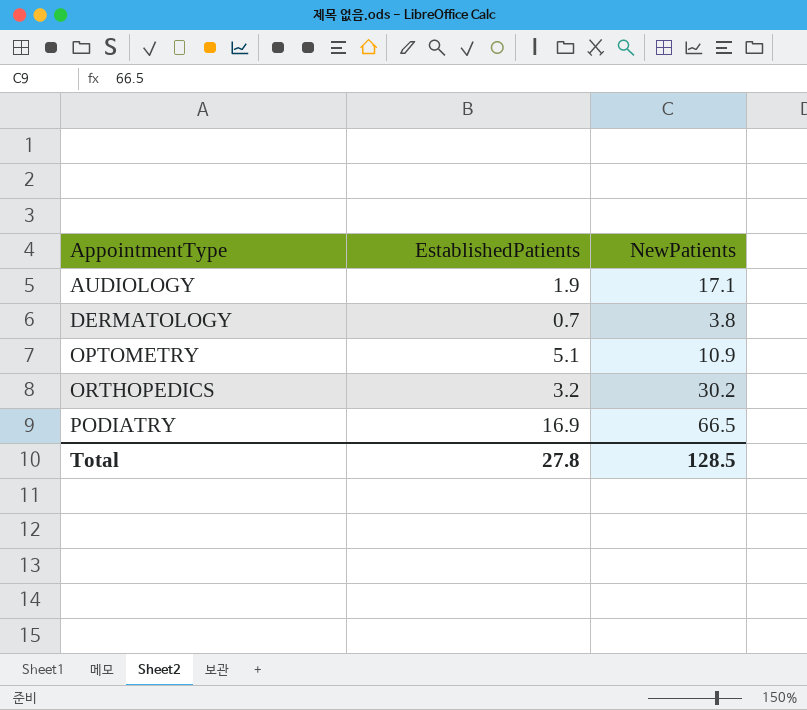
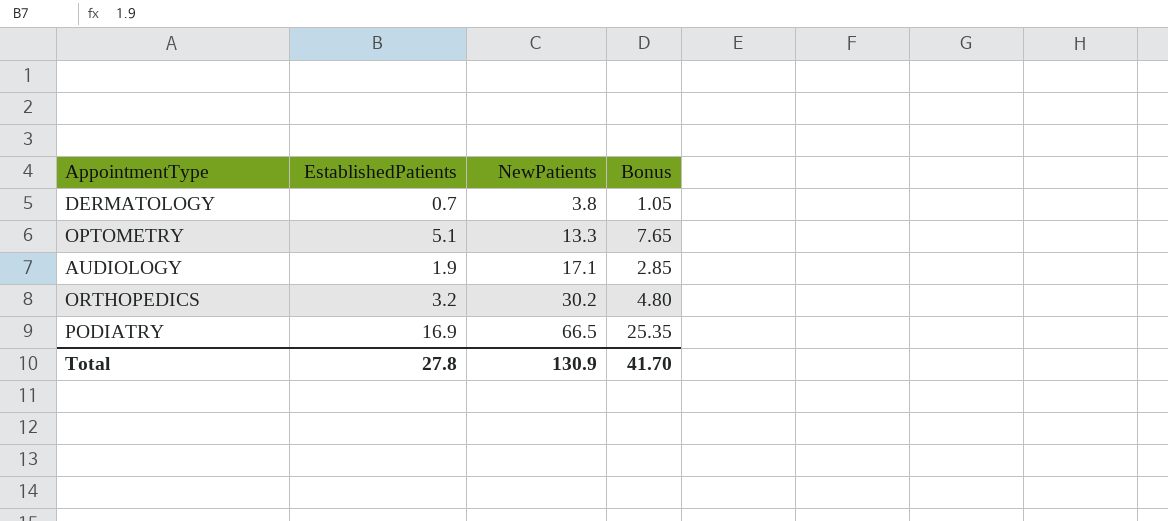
row order: AppointmentType ascending -> NewPatients ascending
column Bonus | formula: none -> [EstablishedPatients] * 1.5
OPTOMETRY | NewPatients: 10.9 -> 13.3
Total | NewPatients: 128.5 -> 130.9

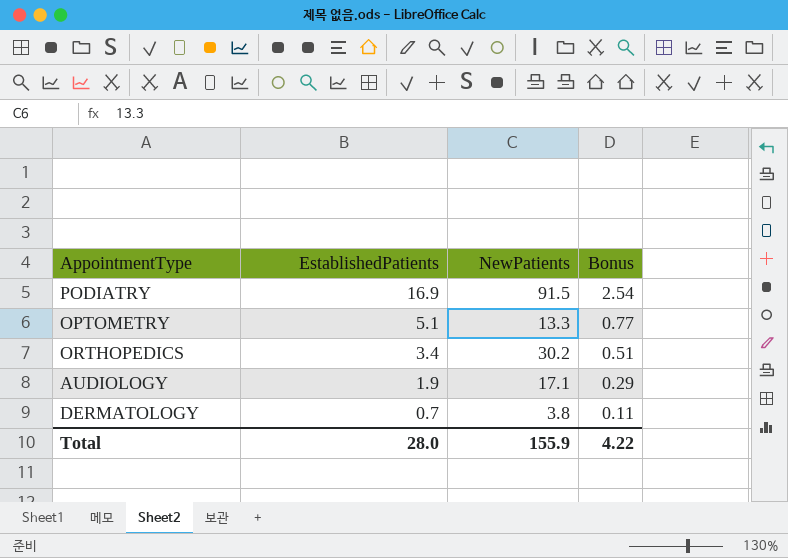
row order: NewPatients ascending -> EstablishedPatients descending
column Bonus | formula: [EstablishedPatients] * 1.5 -> [EstablishedPatients] * 0.15
PODIATRY | NewPatients: 66.5 -> 91.5
ORTHOPEDICS | EstablishedPatients: 3.2 -> 3.4
Total | EstablishedPatients: 27.8 -> 28.0
Total | NewPatients: 130.9 -> 155.9
Total | Bonus: 41.70 -> 4.22

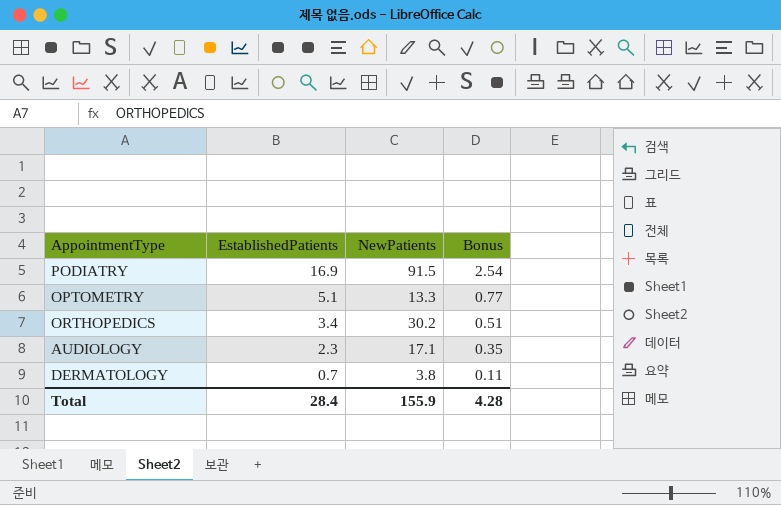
AUDIOLOGY | EstablishedPatients: 1.9 -> 2.3
AUDIOLOGY | Bonus: 0.29 -> 0.35
Total | EstablishedPatients: 28.0 -> 28.4
Total | Bonus: 4.22 -> 4.28

